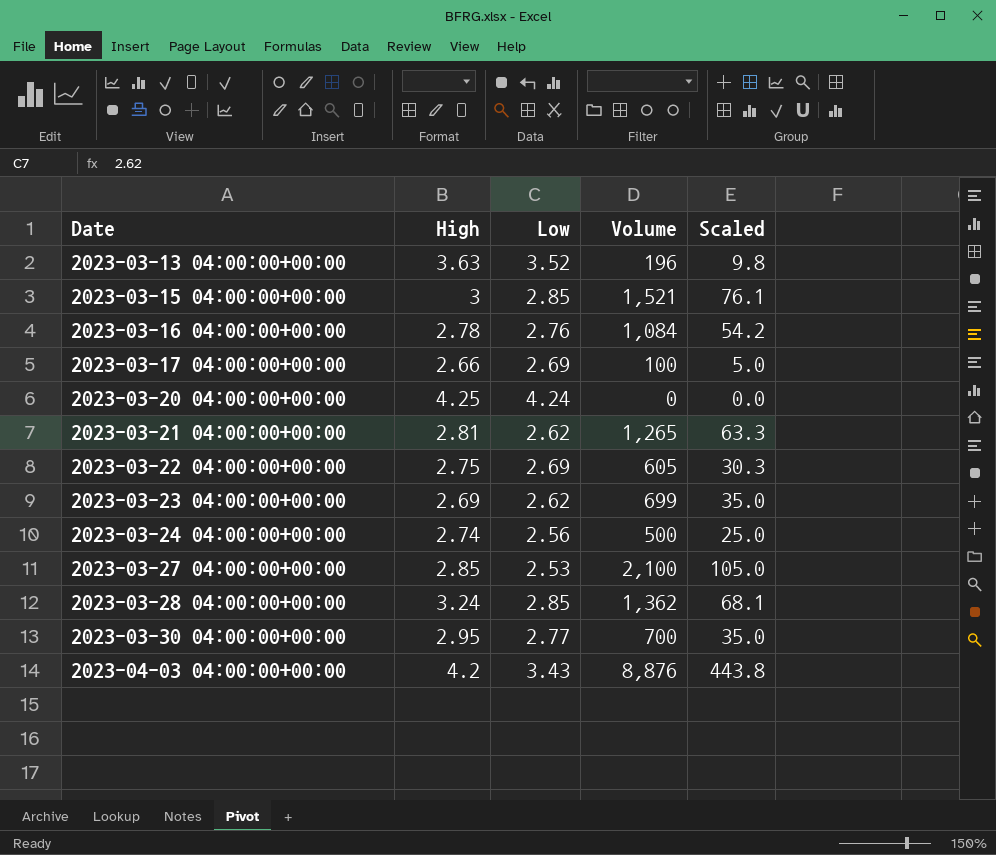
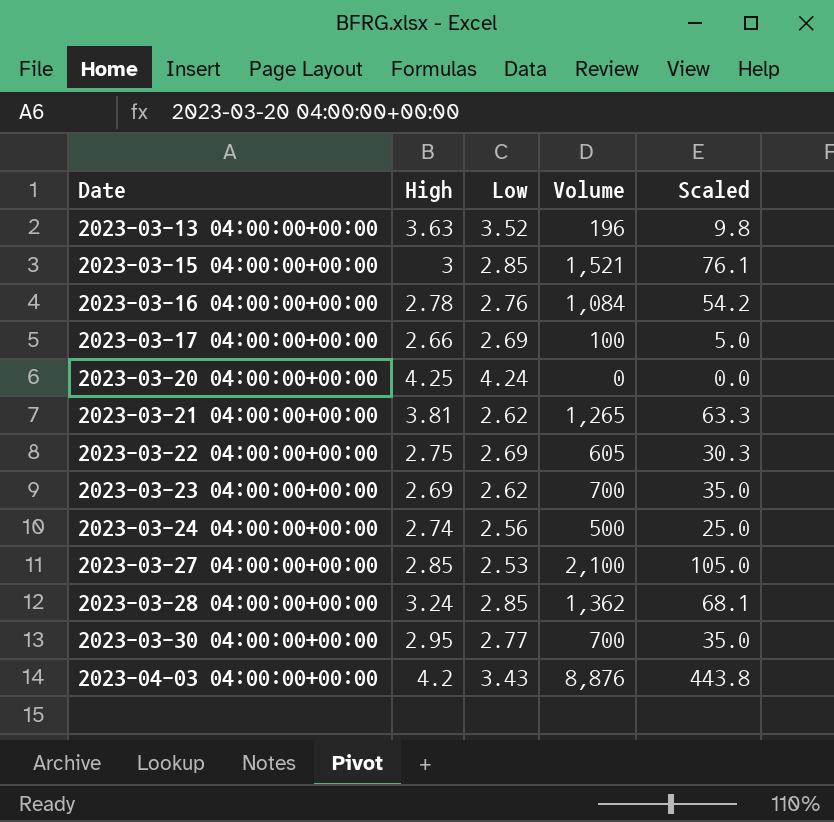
2023-03-21 04:00:00+00:00 | High: 2.81 -> 3.81
2023-03-23 04:00:00+00:00 | Volume: 699 -> 700

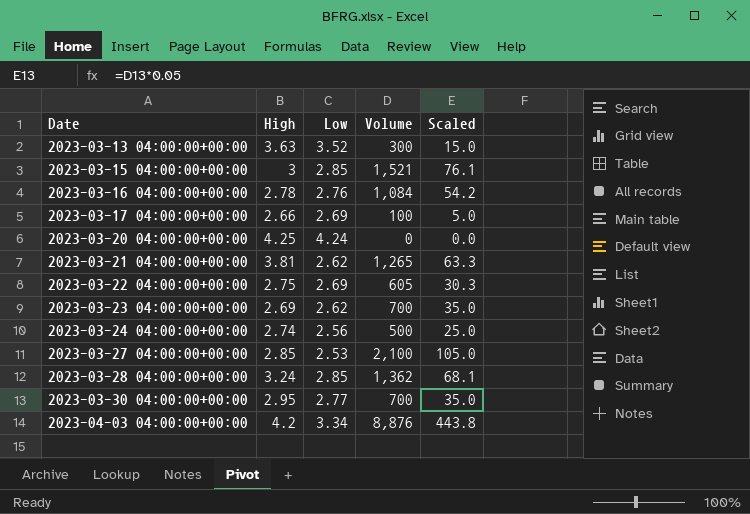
2023-03-13 04:00:00+00:00 | Volume: 196 -> 300
2023-03-13 04:00:00+00:00 | Scaled: 9.8 -> 15.0
2023-04-03 04:00:00+00:00 | Low: 3.43 -> 3.34

